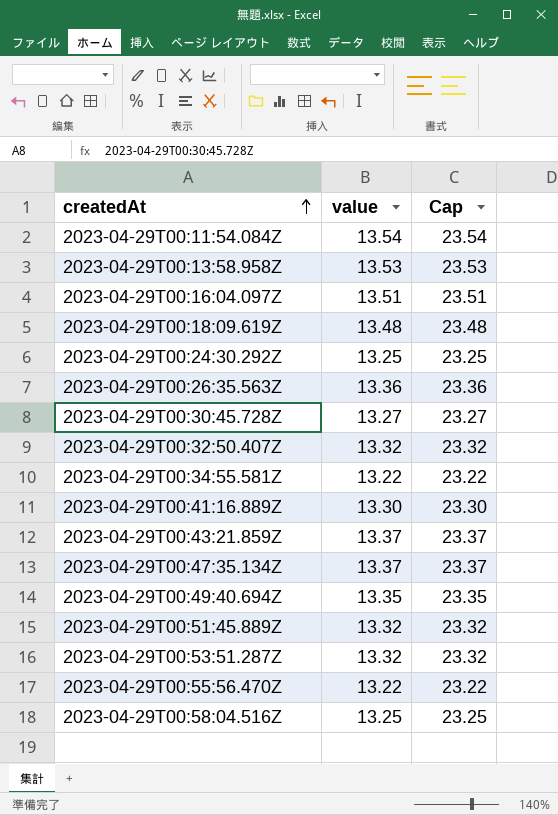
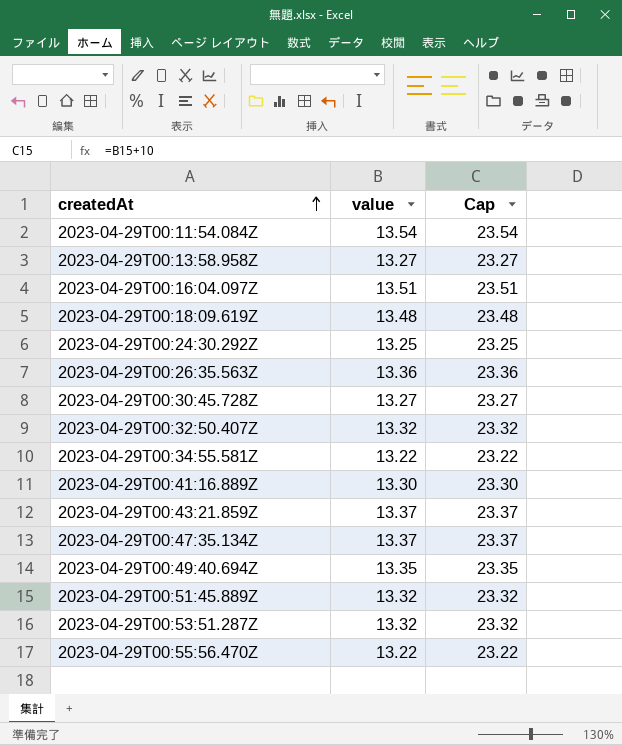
row 2023-04-29T00:58:04.516Z: 13.25 | 23.25 -> none
2023-04-29T00:13:58.958Z | value: 13.53 -> 13.27
2023-04-29T00:13:58.958Z | Cap: 23.53 -> 23.27

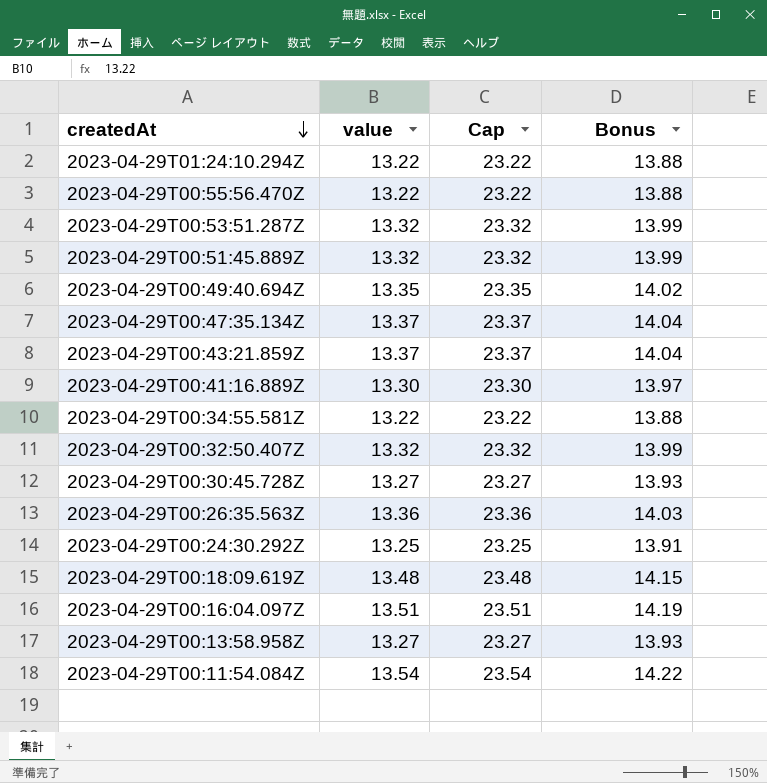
row order: createdAt ascending -> createdAt descending
column Bonus | formula: none -> [value] * 1.05
row 2023-04-29T01:24:10.294Z: none -> 13.22 | 23.22 | 13.88

